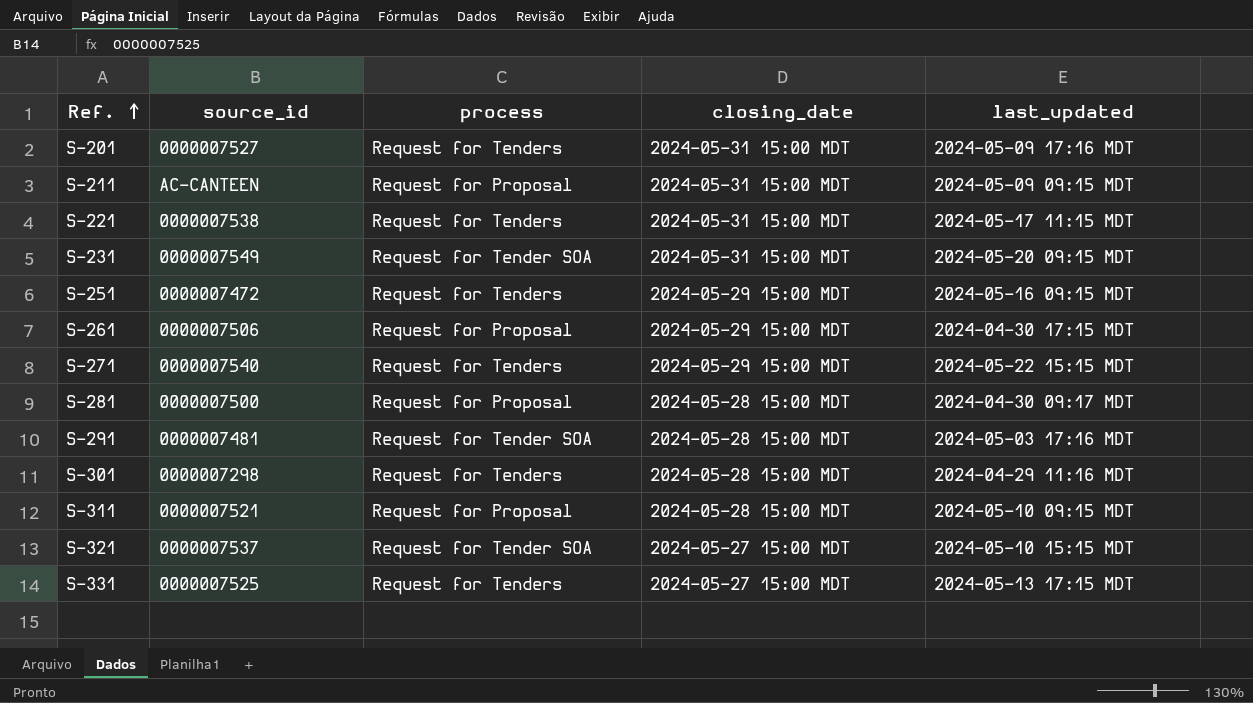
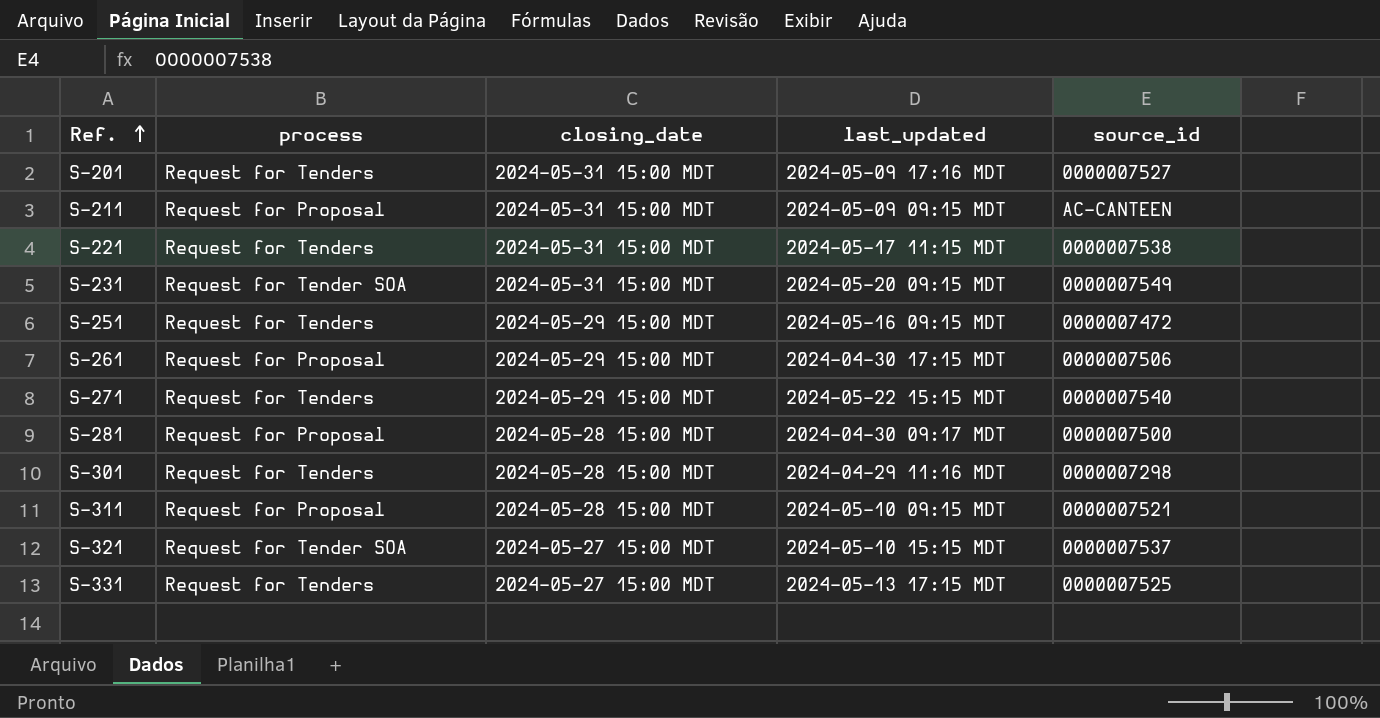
column source_id | position: 2 -> 5
row S-291: 0000007481 | Request for Tender SOA | 2024-05-28 15:00 MDT | 2024-05-03 17:16 MDT -> none

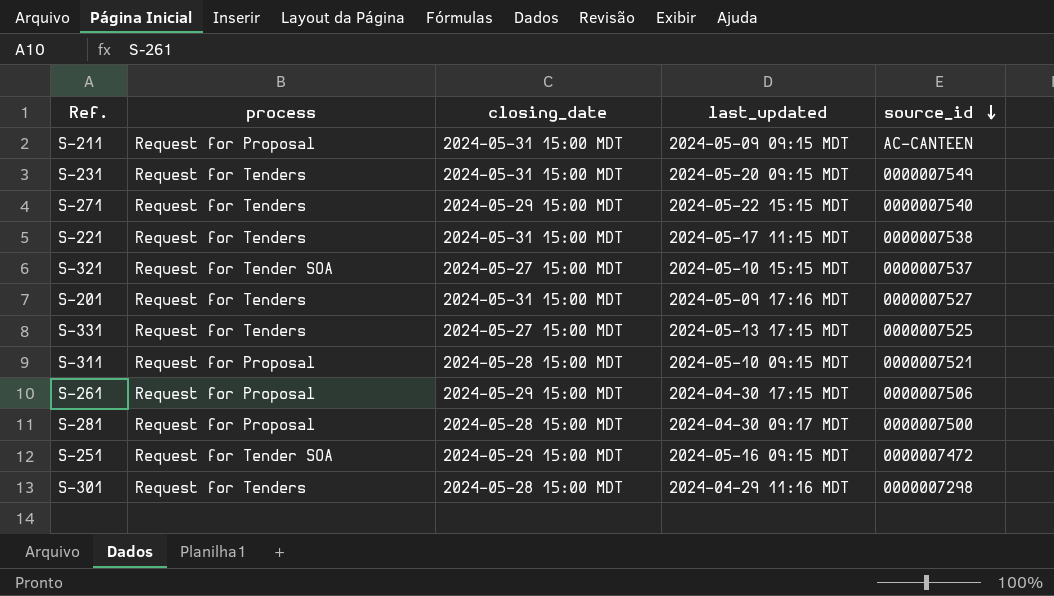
row order: Ref. ascending -> source_id descending
S-231 | process: Request for Tender SOA -> Request for Tenders
S-251 | process: Request for Tenders -> Request for Tender SOA

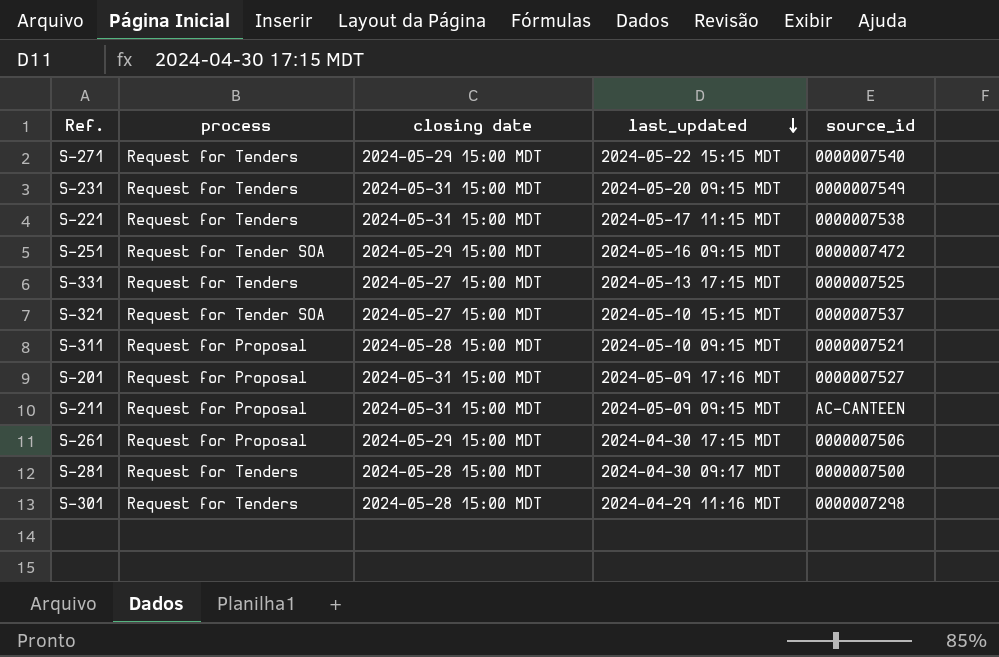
row order: source_id descending -> last_updated descending
column name: closing_date -> closing date
S-201 | process: Request for Tenders -> Request for Proposal
S-281 | process: Request for Proposal -> Request for Tenders

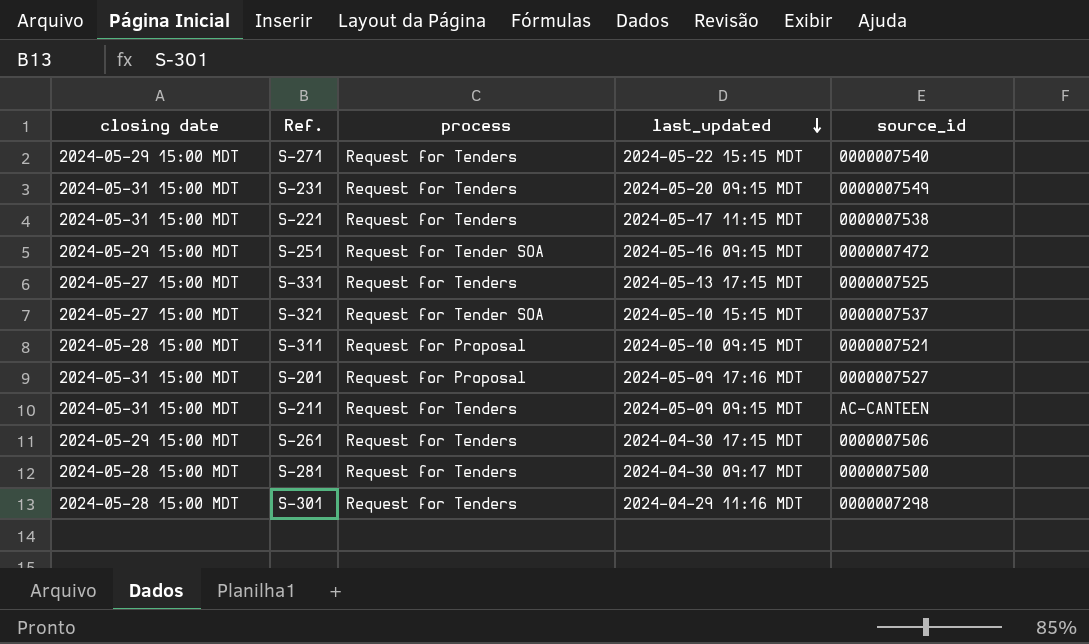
column closing date | position: 3 -> 1
S-211 | process: Request for Proposal -> Request for Tenders
S-261 | process: Request for Proposal -> Request for Tenders

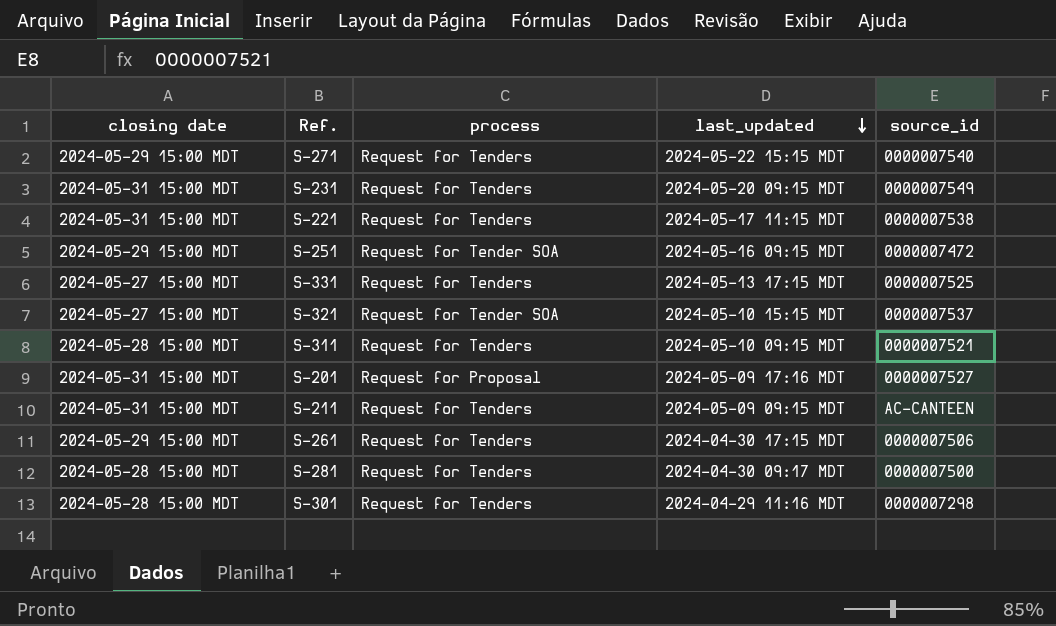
S-311 | process: Request for Proposal -> Request for Tenders

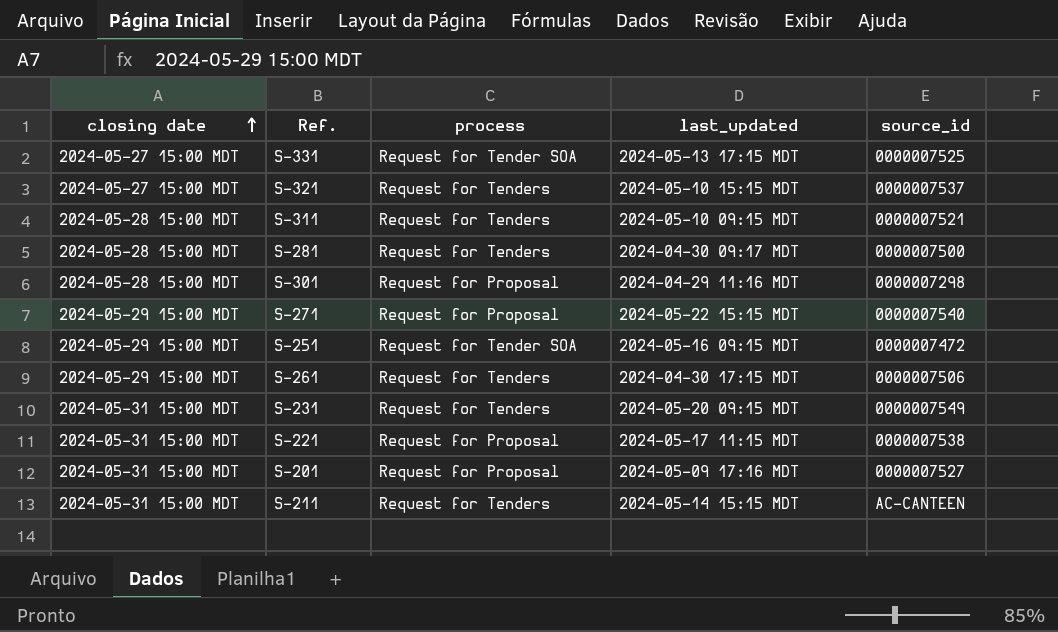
row order: last_updated descending -> closing date ascending
S-331 | process: Request for Tenders -> Request for Tender SOA
S-321 | process: Request for Tender SOA -> Request for Tenders
S-301 | process: Request for Tenders -> Request for Proposal
S-271 | process: Request for Tenders -> Request for Proposal
S-221 | process: Request for Tenders -> Request for Proposal
S-211 | last_updated: 2024-05-09 09:15 MDT -> 2024-05-14 15:15 MDT

